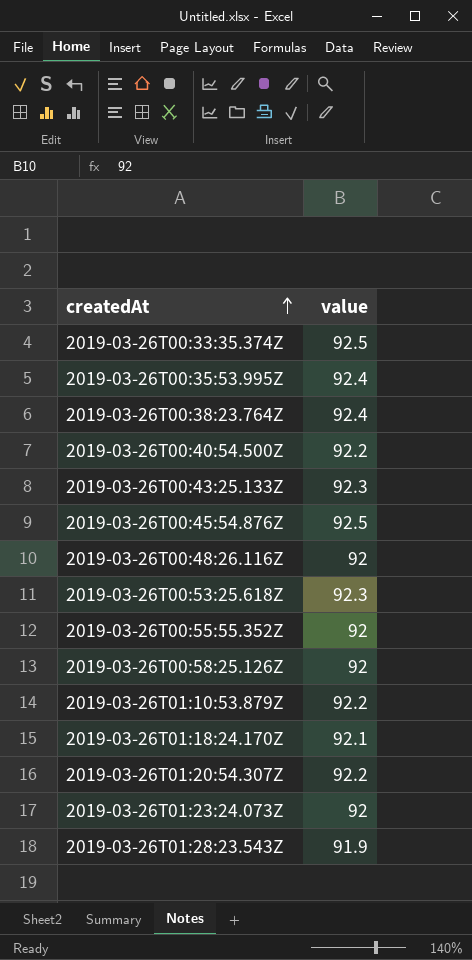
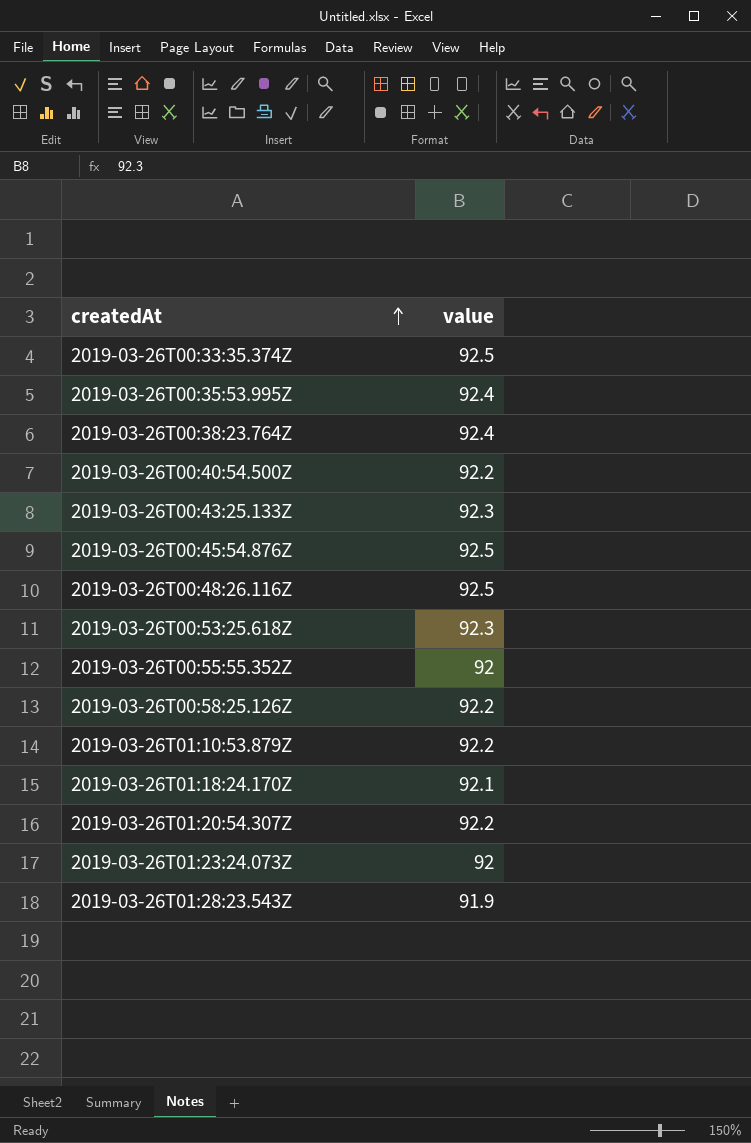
2019-03-26T00:48:26.116Z | value: 92 -> 92.5
2019-03-26T00:58:25.126Z | value: 92 -> 92.2

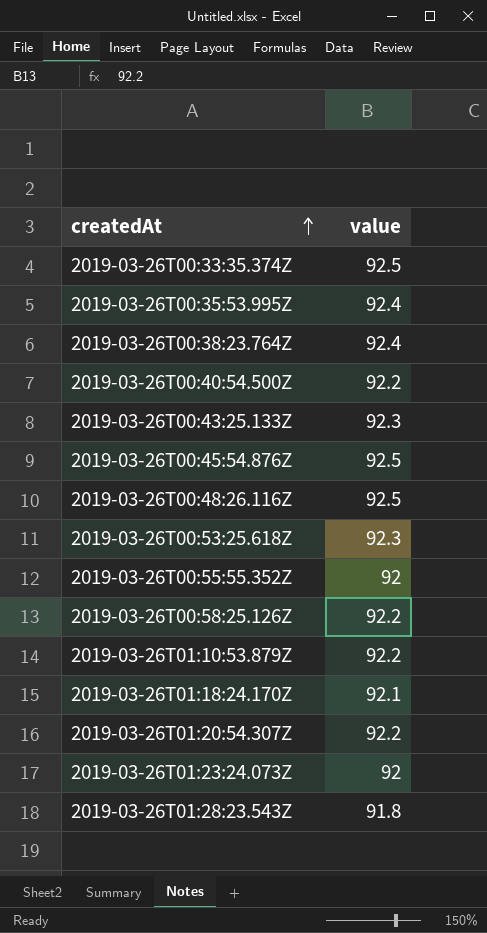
2019-03-26T01:28:23.543Z | value: 91.9 -> 91.8

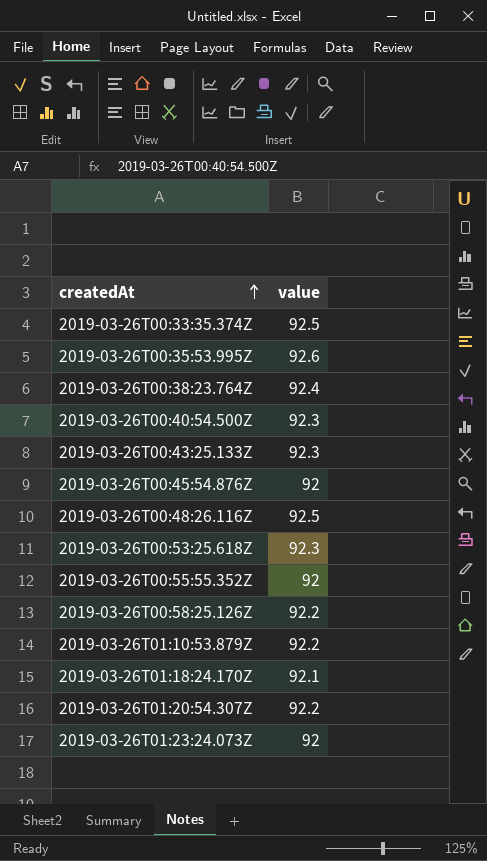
row 2019-03-26T01:28:23.543Z: 91.8 -> none
2019-03-26T00:35:53.995Z | value: 92.4 -> 92.6
2019-03-26T00:40:54.500Z | value: 92.2 -> 92.3
2019-03-26T00:45:54.876Z | value: 92.5 -> 92

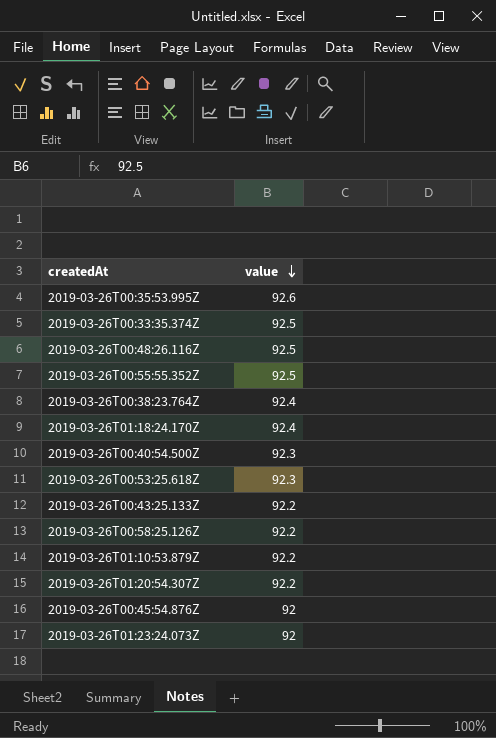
row order: createdAt ascending -> value descending
2019-03-26T00:55:55.352Z | value: 92 -> 92.5
2019-03-26T01:18:24.170Z | value: 92.1 -> 92.4
2019-03-26T00:43:25.133Z | value: 92.3 -> 92.2

